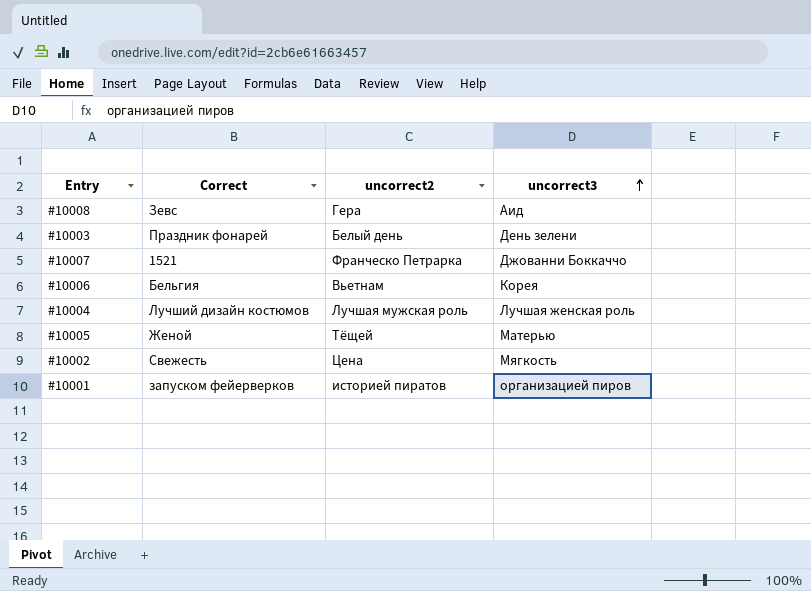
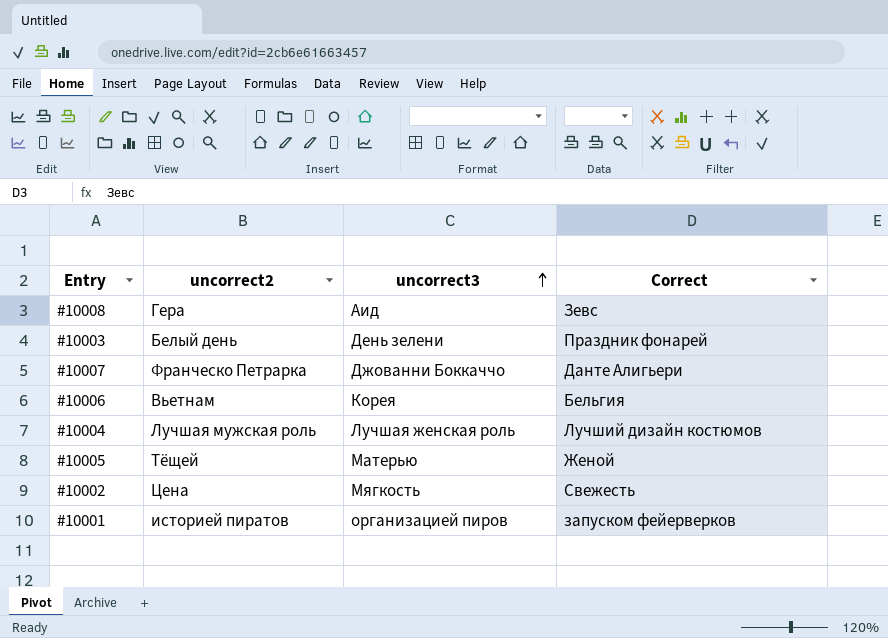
column Correct | position: 2 -> 4
#10007 | Correct: 1521 -> Данте Алигьери

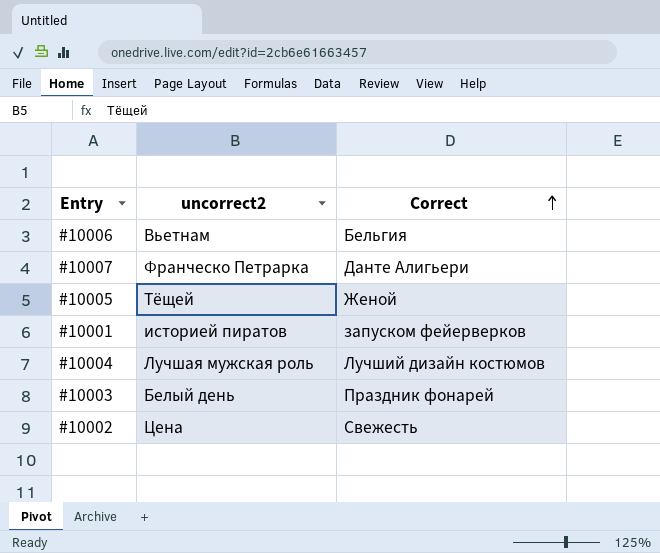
row order: uncorrect3 ascending -> Correct ascending
column uncorrect3 | position: 3 -> none
row #10008: Гера | Аид | Зевс -> none

